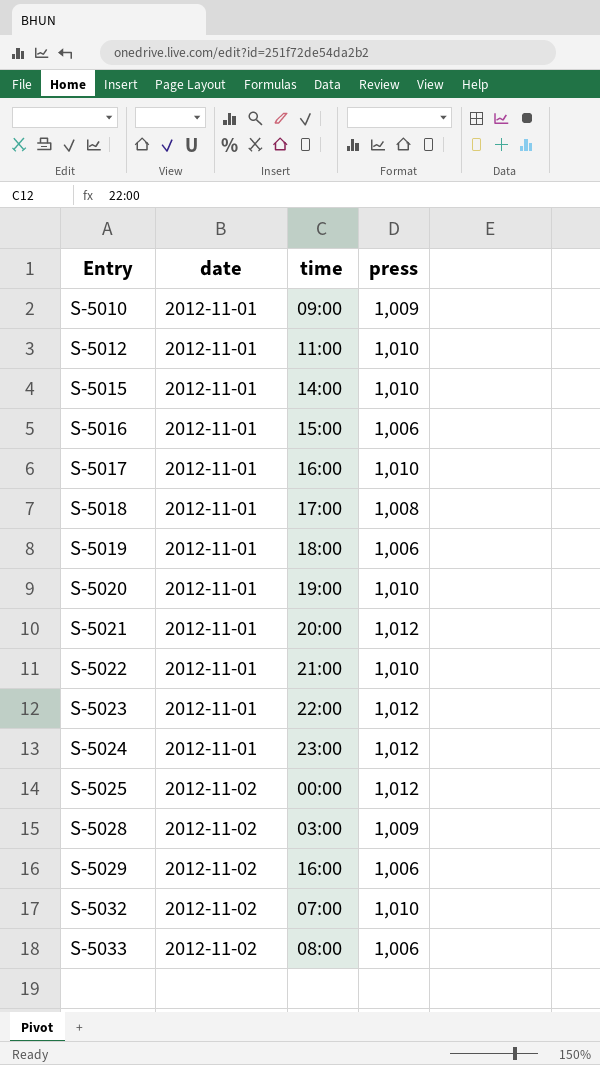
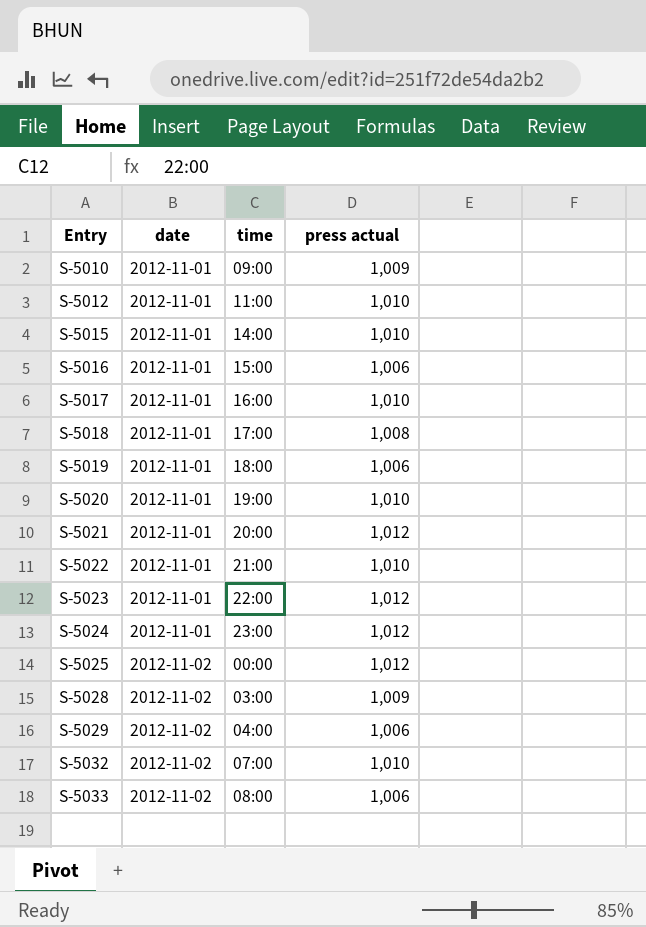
column name: press -> press actual
S-5029 | time: 16:00 -> 04:00

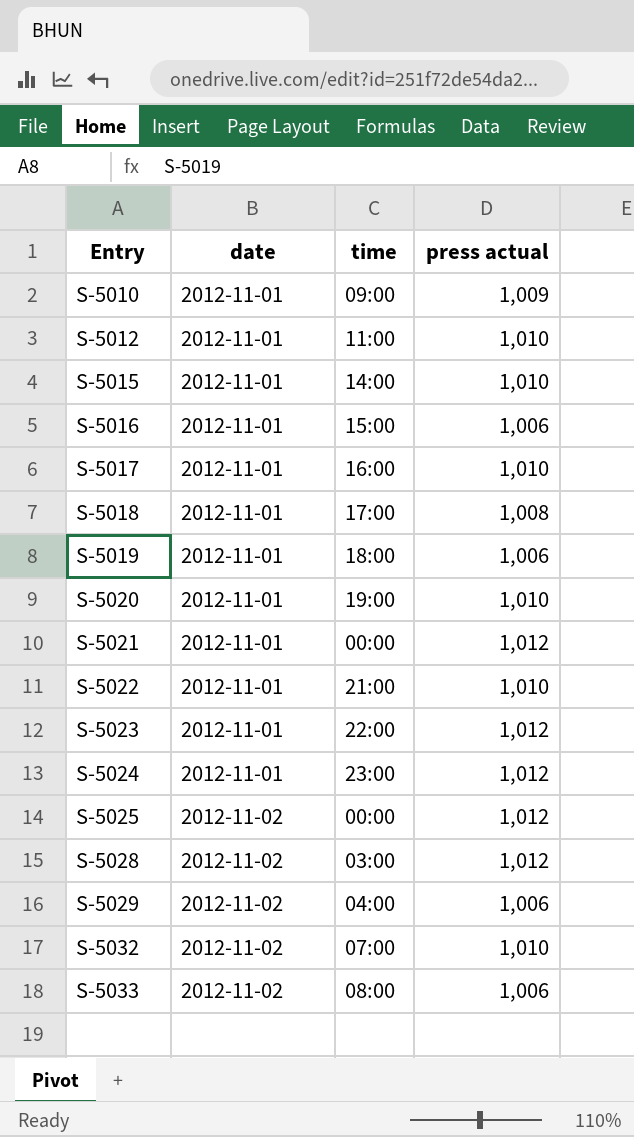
S-5021 | time: 20:00 -> 00:00
S-5028 | press actual: 1,009 -> 1,012

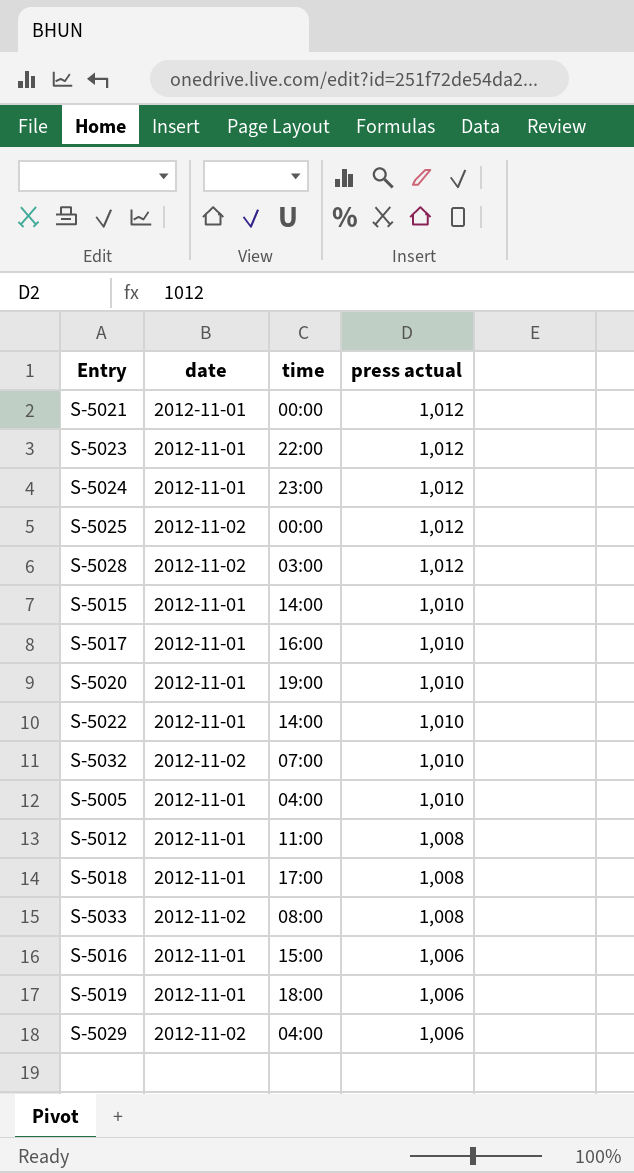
row order: Entry ascending -> press actual descending
row S-5010: 2012-11-01 | 09:00 | 1,009 -> none
S-5022 | time: 21:00 -> 14:00
row S-5005: none -> 2012-11-01 | 04:00 | 1,010
S-5012 | press actual: 1,010 -> 1,008
S-5033 | press actual: 1,006 -> 1,008

